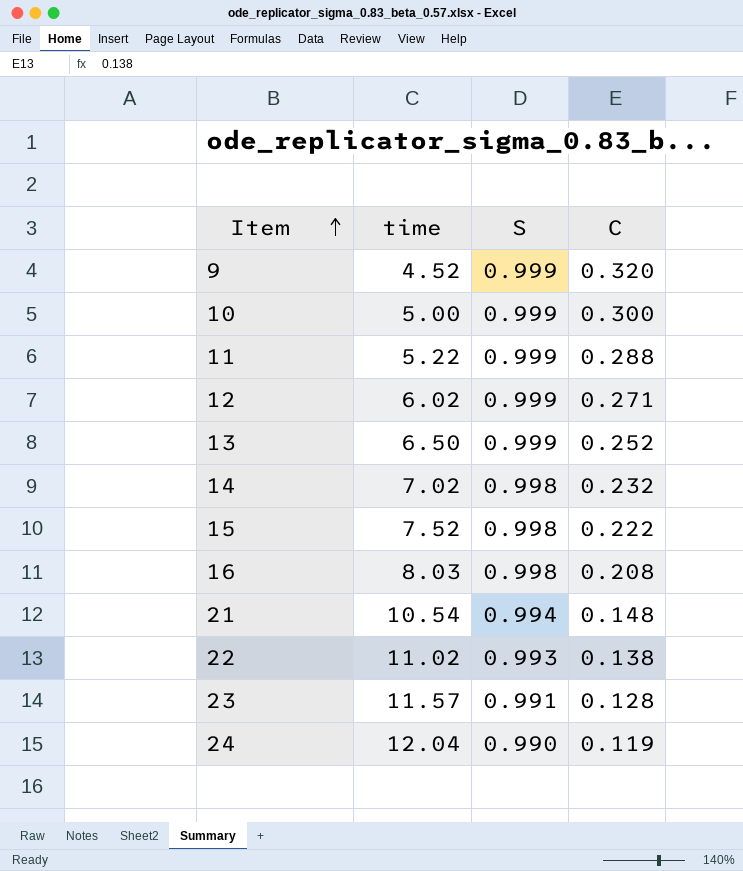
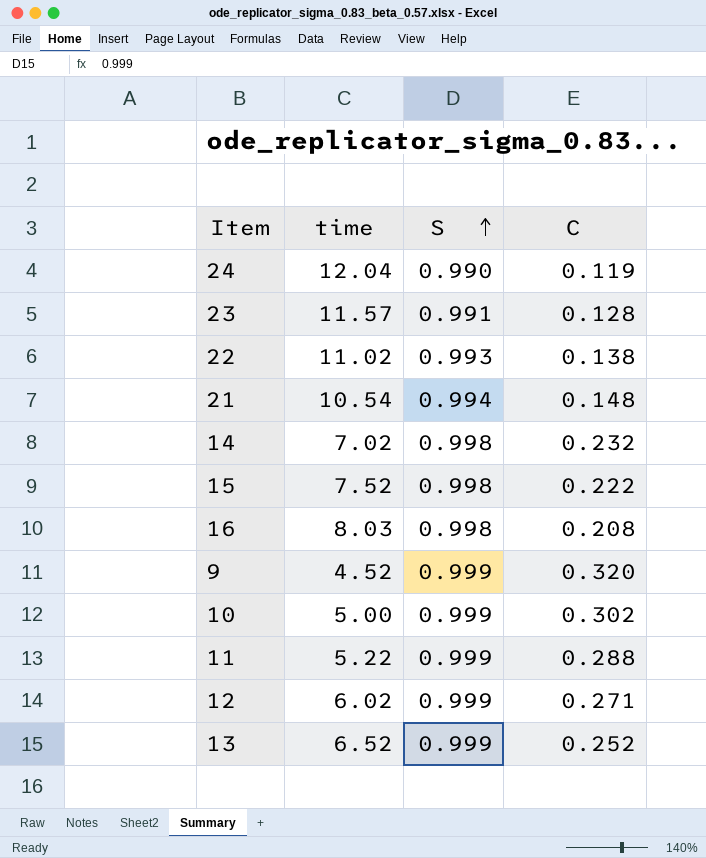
row order: Item ascending -> S ascending
10 | C: 0.300 -> 0.302
13 | time: 6.50 -> 6.52

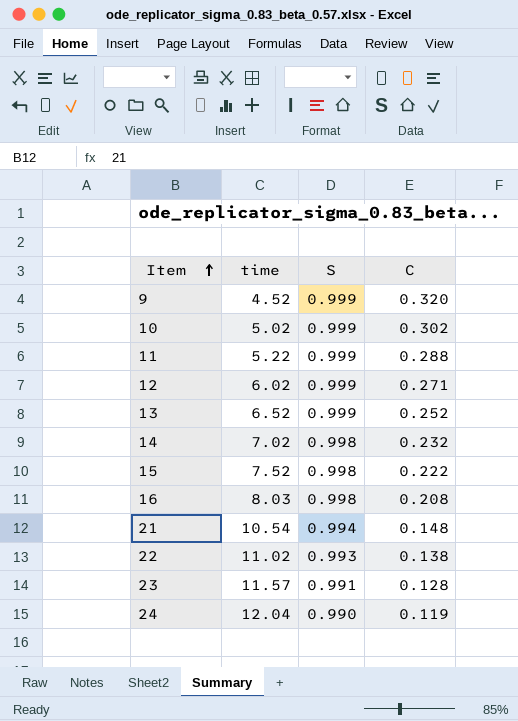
row order: S ascending -> Item ascending
10 | time: 5.00 -> 5.02

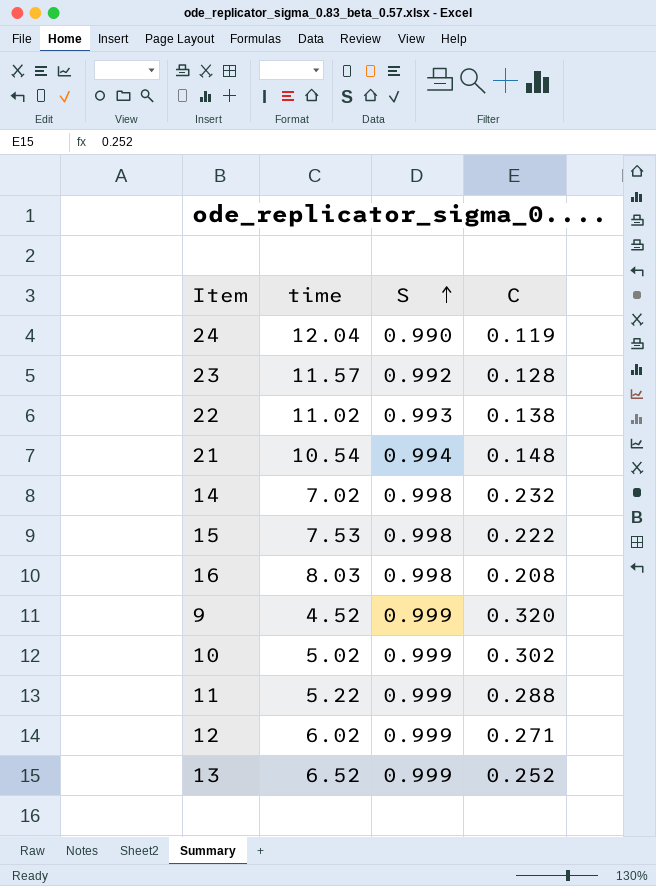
row order: Item ascending -> S ascending
23 | S: 0.991 -> 0.992
15 | time: 7.52 -> 7.53

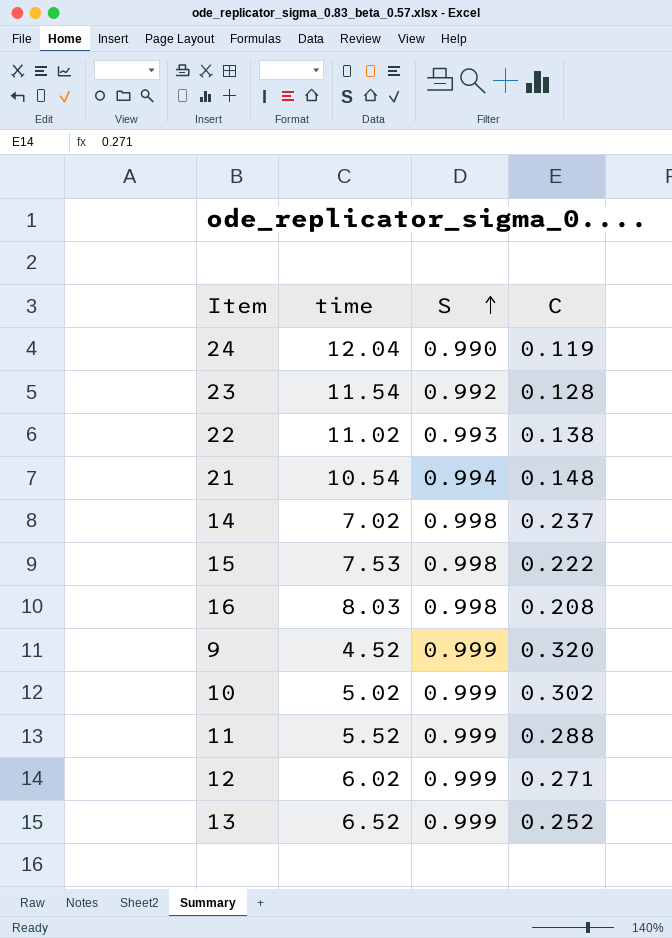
23 | time: 11.57 -> 11.54
14 | C: 0.232 -> 0.237
11 | time: 5.22 -> 5.52

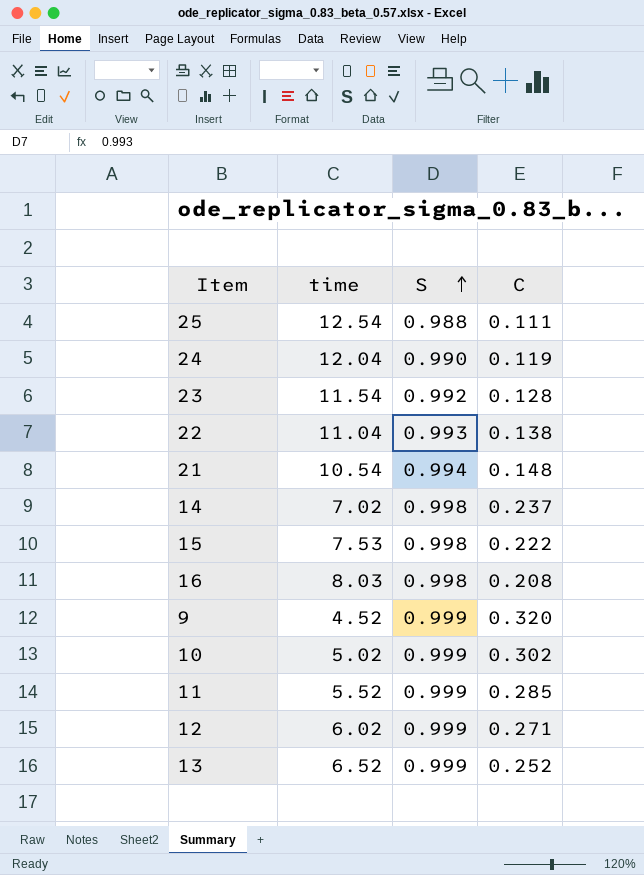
row 25: none -> 12.54 | 0.988 | 0.111
22 | time: 11.02 -> 11.04
11 | C: 0.288 -> 0.285

